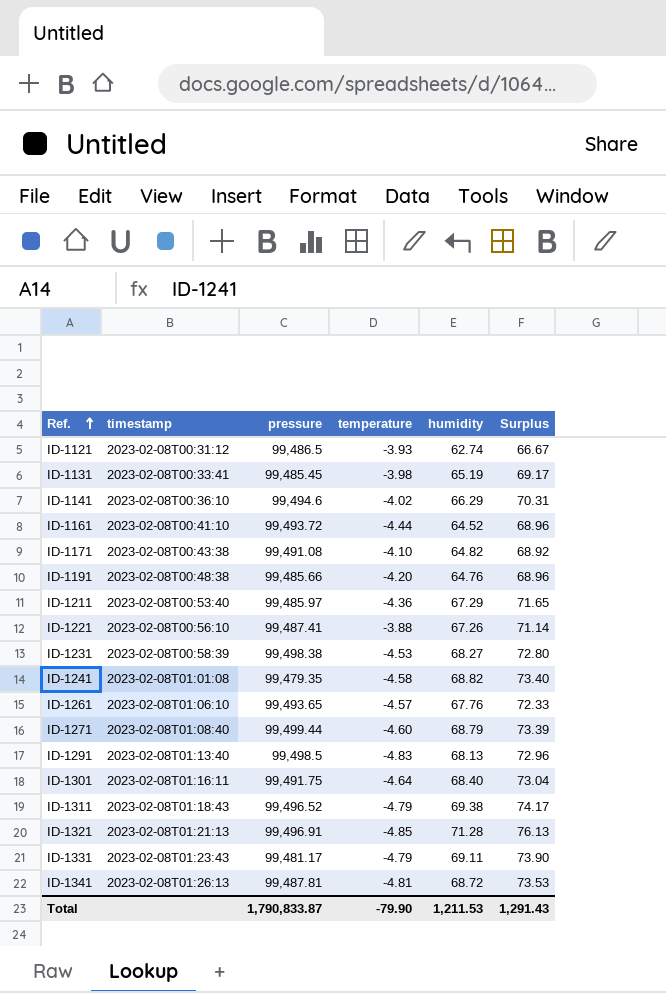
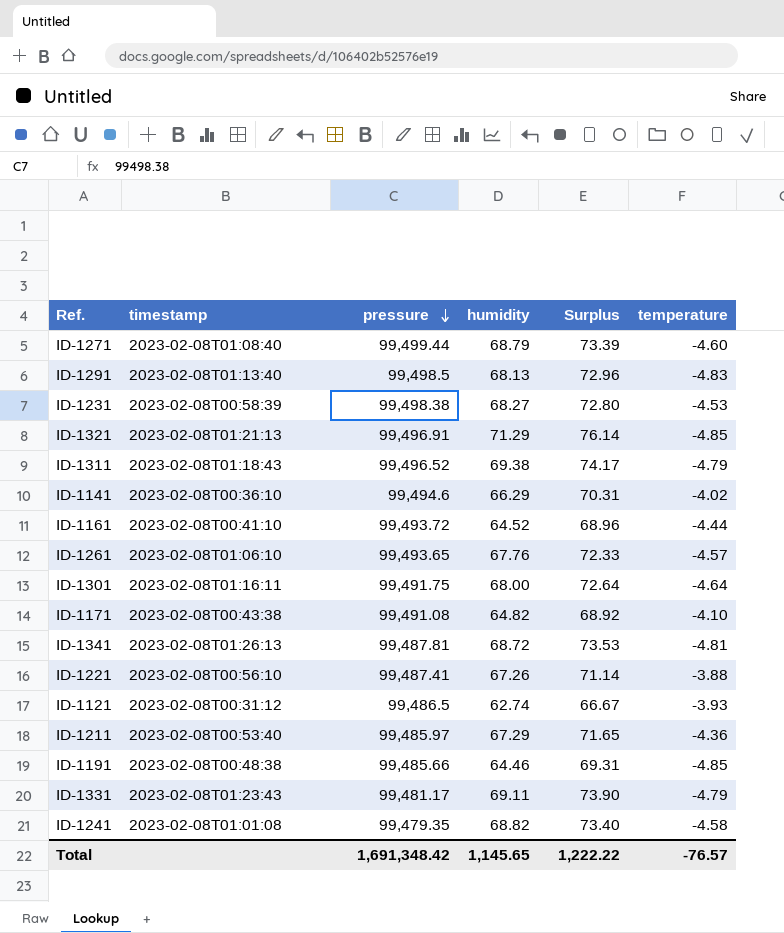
row order: Ref. ascending -> pressure descending
column temperature | position: 4 -> 6
row ID-1131: 2023-02-08T00:33:41 | 99,485.45 | -3.98 | 65.19 | 69.17 -> none
ID-1321 | humidity: 71.28 -> 71.29
ID-1321 | Surplus: 76.13 -> 76.14
ID-1301 | humidity: 68.40 -> 68.00
ID-1301 | Surplus: 73.04 -> 72.64
ID-1191 | humidity: 64.76 -> 64.46
ID-1191 | Surplus: 68.96 -> 69.31
ID-1191 | temperature: -4.20 -> -4.85
Total | pressure: 1,790,833.87 -> 1,691,348.42
Total | humidity: 1,211.53 -> 1,145.65
Total | Surplus: 1,291.43 -> 1,222.22
Total | temperature: -79.90 -> -76.57

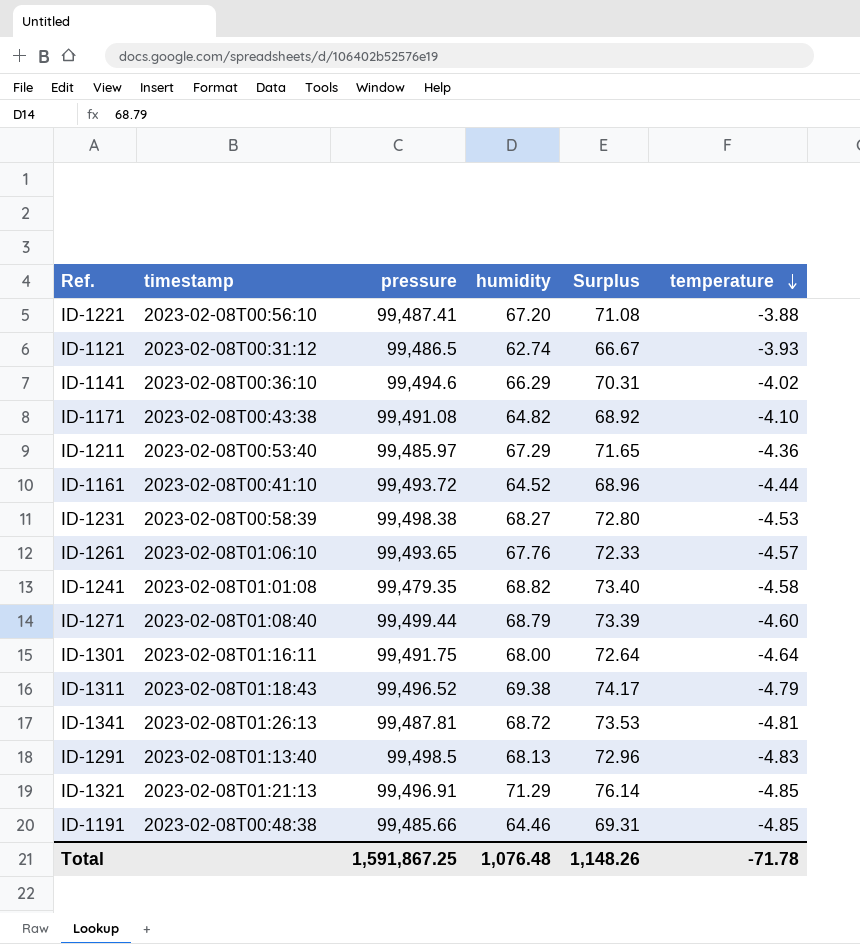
row order: pressure descending -> temperature descending
row ID-1331: 2023-02-08T01:23:43 | 99,481.17 | 69.11 | 73.90 | -4.79 -> none
ID-1221 | humidity: 67.26 -> 67.20
ID-1221 | Surplus: 71.14 -> 71.08
Total | pressure: 1,691,348.42 -> 1,591,867.25
Total | humidity: 1,145.65 -> 1,076.48
Total | Surplus: 1,222.22 -> 1,148.26
Total | temperature: -76.57 -> -71.78

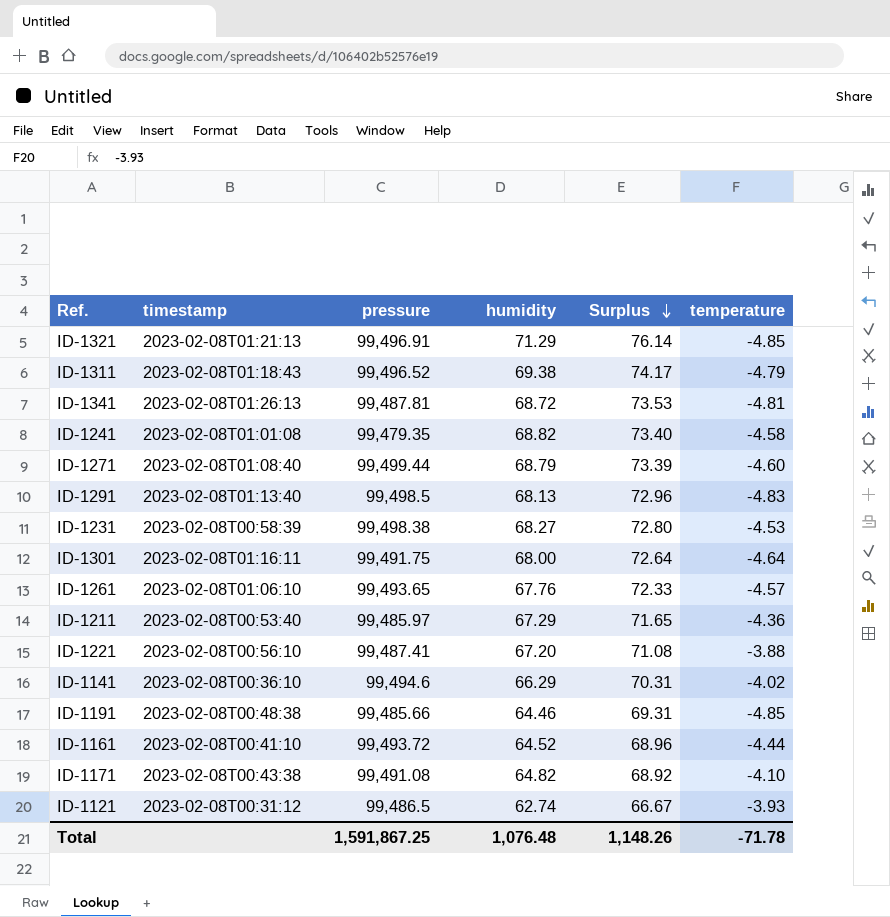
row order: temperature descending -> Surplus descending

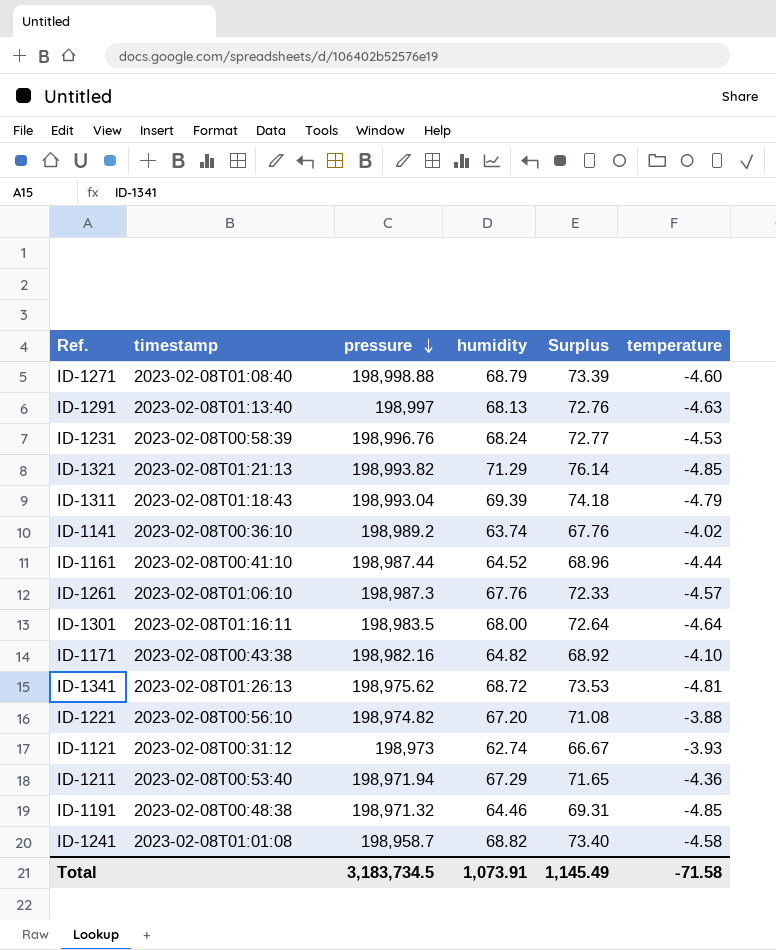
row order: Surplus descending -> pressure descending
ID-1271 | pressure: 99,499.44 -> 198,998.88
ID-1291 | pressure: 99,498.5 -> 198,997
ID-1291 | Surplus: 72.96 -> 72.76
ID-1291 | temperature: -4.83 -> -4.63
ID-1231 | pressure: 99,498.38 -> 198,996.76
ID-1231 | humidity: 68.27 -> 68.24
ID-1231 | Surplus: 72.80 -> 72.77
ID-1321 | pressure: 99,496.91 -> 198,993.82
ID-1311 | pressure: 99,496.52 -> 198,993.04
ID-1311 | humidity: 69.38 -> 69.39
ID-1311 | Surplus: 74.17 -> 74.18
ID-1141 | pressure: 99,494.6 -> 198,989.2
ID-1141 | humidity: 66.29 -> 63.74
ID-1141 | Surplus: 70.31 -> 67.76
ID-1161 | pressure: 99,493.72 -> 198,987.44
ID-1261 | pressure: 99,493.65 -> 198,987.3
ID-1301 | pressure: 99,491.75 -> 198,983.5
ID-1171 | pressure: 99,491.08 -> 198,982.16
ID-1341 | pressure: 99,487.81 -> 198,975.62
ID-1221 | pressure: 99,487.41 -> 198,974.82
ID-1121 | pressure: 99,486.5 -> 198,973
ID-1211 | pressure: 99,485.97 -> 198,971.94
ID-1191 | pressure: 99,485.66 -> 198,971.32
ID-1241 | pressure: 99,479.35 -> 198,958.7
Total | pressure: 1,591,867.25 -> 3,183,734.5
Total | humidity: 1,076.48 -> 1,073.91
Total | Surplus: 1,148.26 -> 1,145.49
Total | temperature: -71.78 -> -71.58

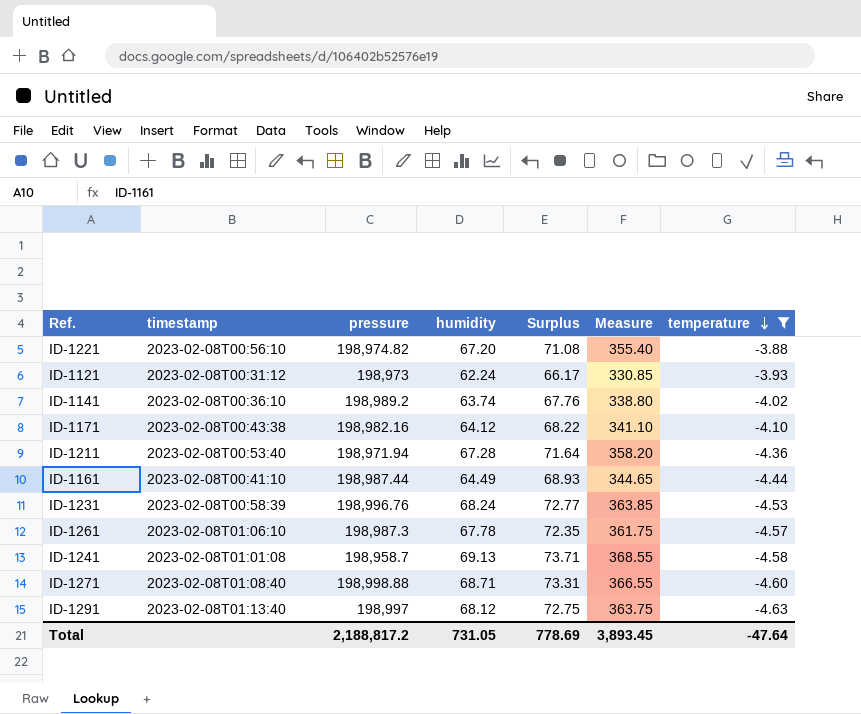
filter: none -> temperature >= -4.63
row order: pressure descending -> temperature descending
column Measure | formula: none -> [Surplus] * 5
ID-1121 | humidity: 62.74 -> 62.24
ID-1121 | Surplus: 66.67 -> 66.17
ID-1171 | humidity: 64.82 -> 64.12
ID-1171 | Surplus: 68.92 -> 68.22
ID-1211 | humidity: 67.29 -> 67.28
ID-1211 | Surplus: 71.65 -> 71.64
ID-1161 | humidity: 64.52 -> 64.49
ID-1161 | Surplus: 68.96 -> 68.93
ID-1261 | humidity: 67.76 -> 67.78
ID-1261 | Surplus: 72.33 -> 72.35
ID-1241 | humidity: 68.82 -> 69.13
ID-1241 | Surplus: 73.40 -> 73.71
ID-1271 | humidity: 68.79 -> 68.71
ID-1271 | Surplus: 73.39 -> 73.31
ID-1291 | humidity: 68.13 -> 68.12
ID-1291 | Surplus: 72.76 -> 72.75
Total | pressure: 3,183,734.5 -> 2,188,817.2
Total | humidity: 1,073.91 -> 731.05
Total | Surplus: 1,145.49 -> 778.69
Total | temperature: -71.58 -> -47.64

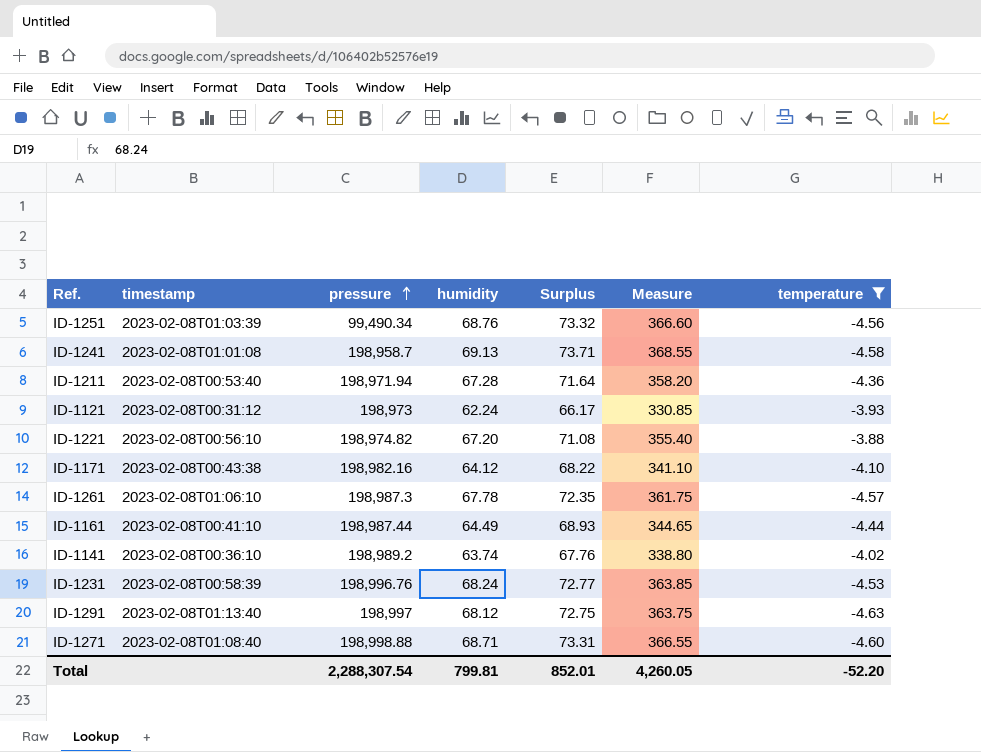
row order: temperature descending -> pressure ascending
row ID-1251: none -> 2023-02-08T01:03:39 | 99,490.34 | 68.76 | 73.32 | 366.60 | -4.56
Total | pressure: 2,188,817.2 -> 2,288,307.54
Total | humidity: 731.05 -> 799.81
Total | Surplus: 778.69 -> 852.01
Total | Measure: 3,893.45 -> 4,260.05
Total | temperature: -47.64 -> -52.20

